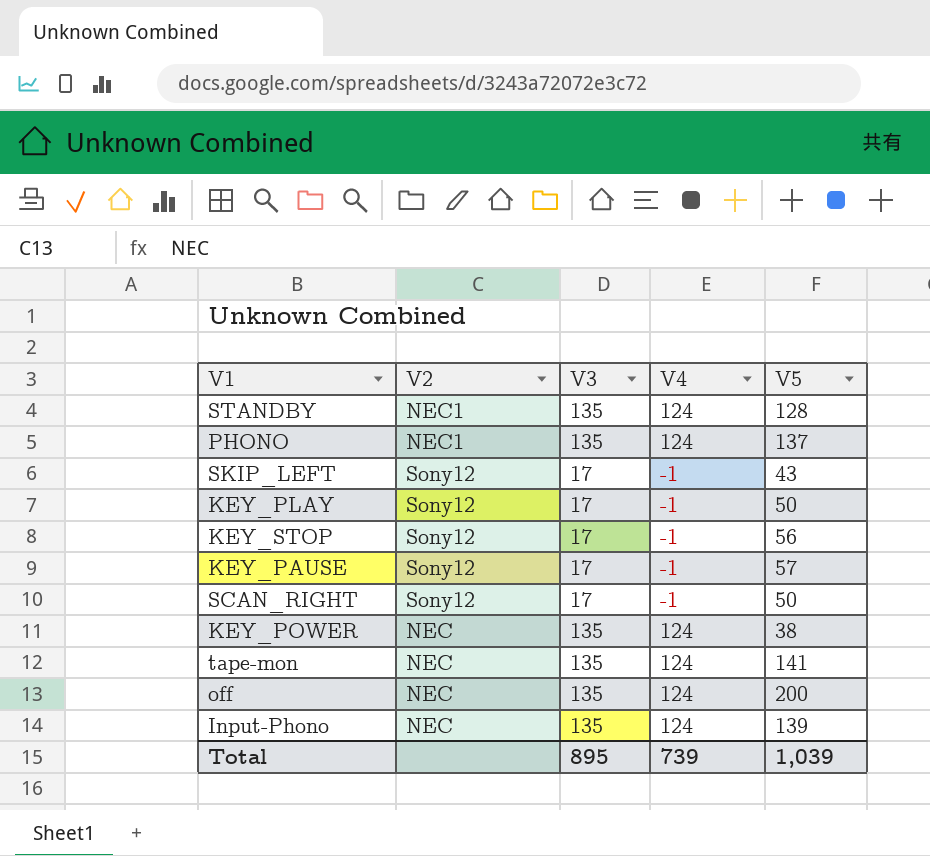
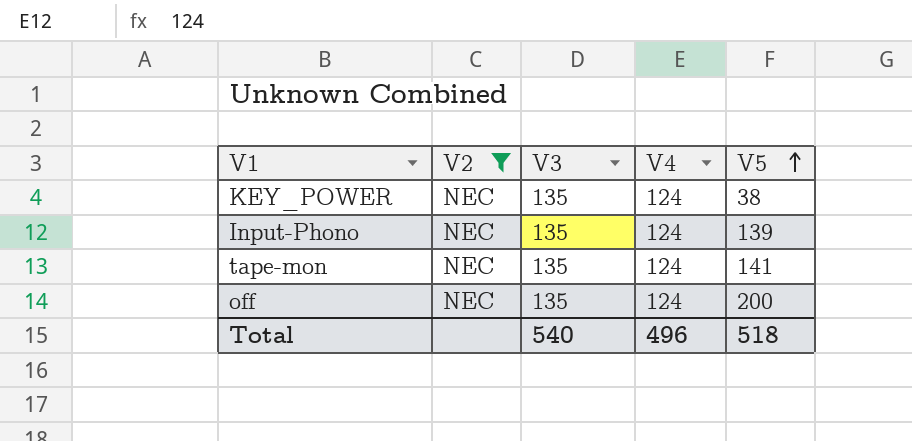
filter: none -> V2 = NEC
row order: none -> V5 ascending
Total | V3: 895 -> 540
Total | V4: 739 -> 496
Total | V5: 1,039 -> 518

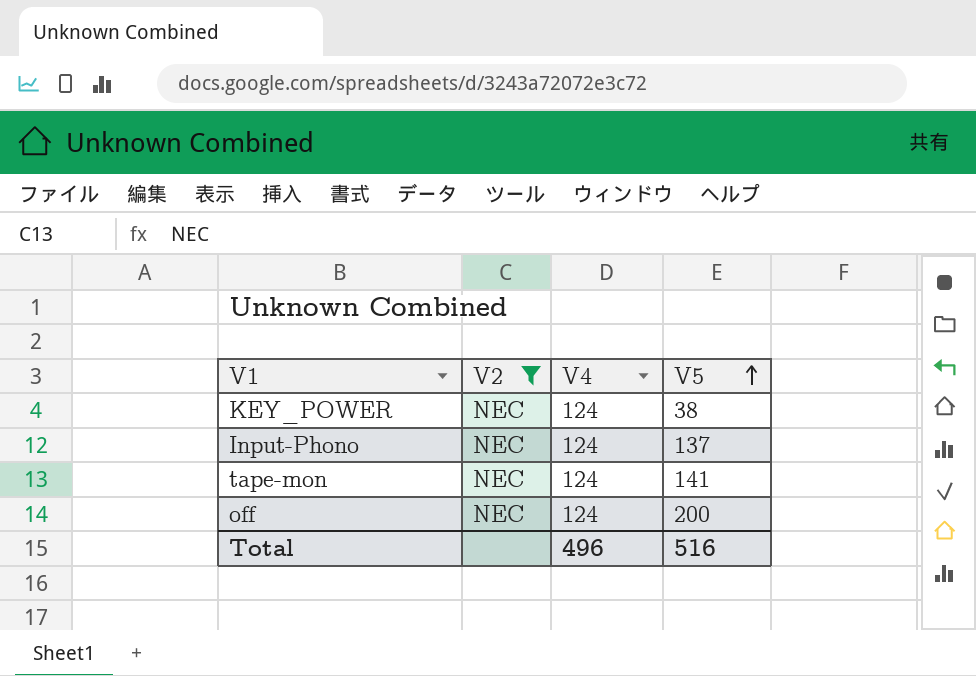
column V3 | position: 3 -> none
Input-Phono | V5: 139 -> 137
Total | V5: 518 -> 516

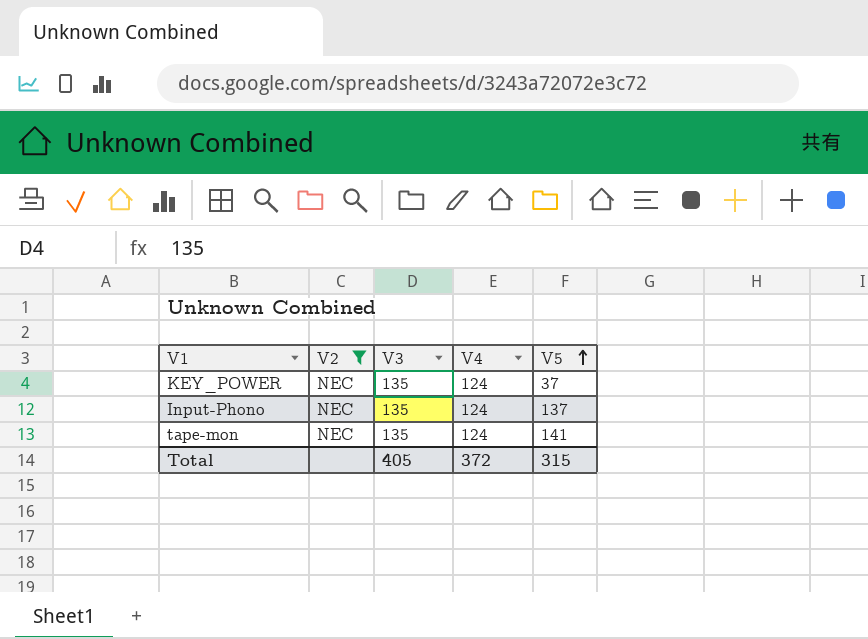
column V3 | position: none -> 3
row off: NEC | 124 | 200 -> none
KEY_POWER | V5: 38 -> 37
Total | V4: 496 -> 372
Total | V5: 516 -> 315

